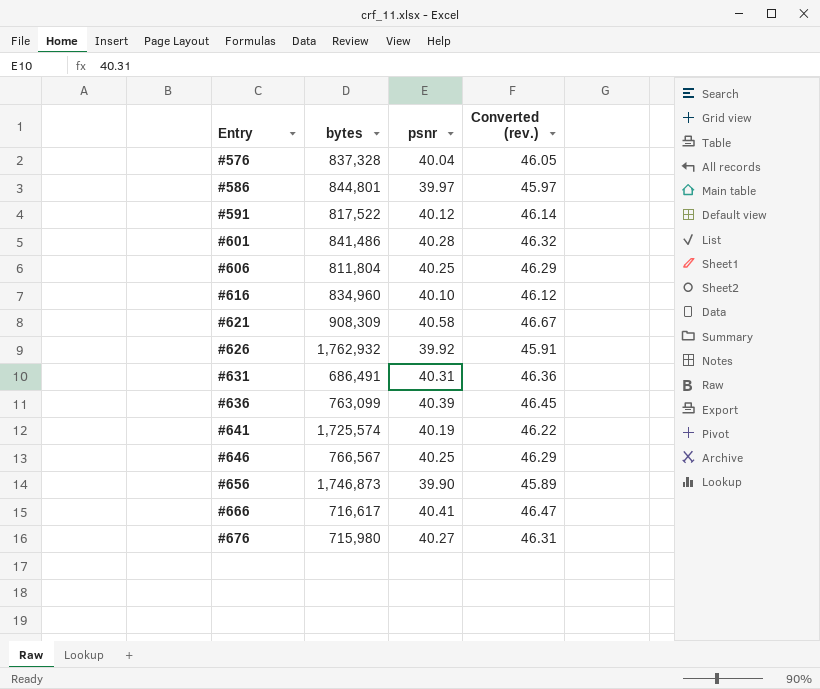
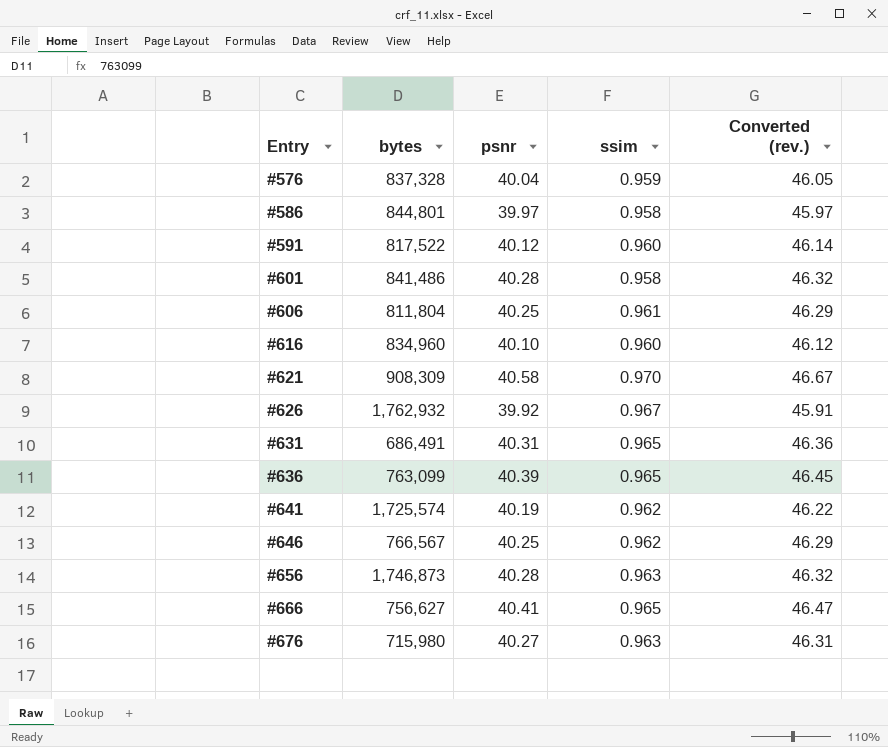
column ssim | position: none -> 4
#656 | psnr: 39.90 -> 40.28
#656 | Converted (rev.): 45.89 -> 46.32
#666 | bytes: 716,617 -> 756,627

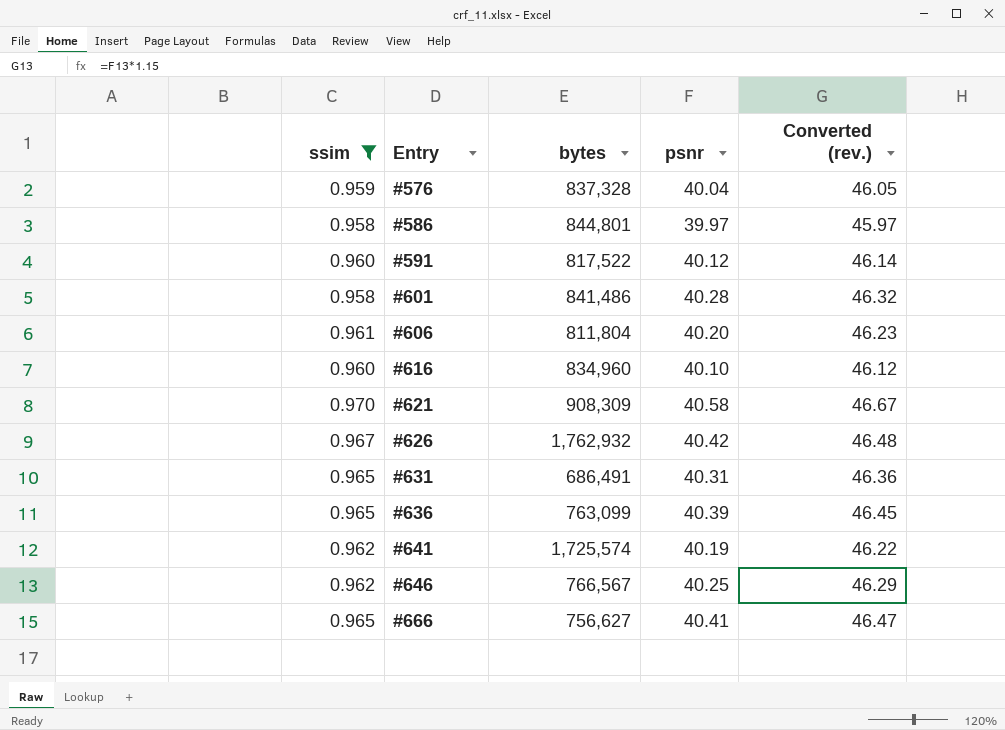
filter: none -> ssim != 0.963
column ssim | position: 4 -> 1
#606 | psnr: 40.25 -> 40.20
#606 | Converted (rev.): 46.29 -> 46.23
#626 | psnr: 39.92 -> 40.42
#626 | Converted (rev.): 45.91 -> 46.48

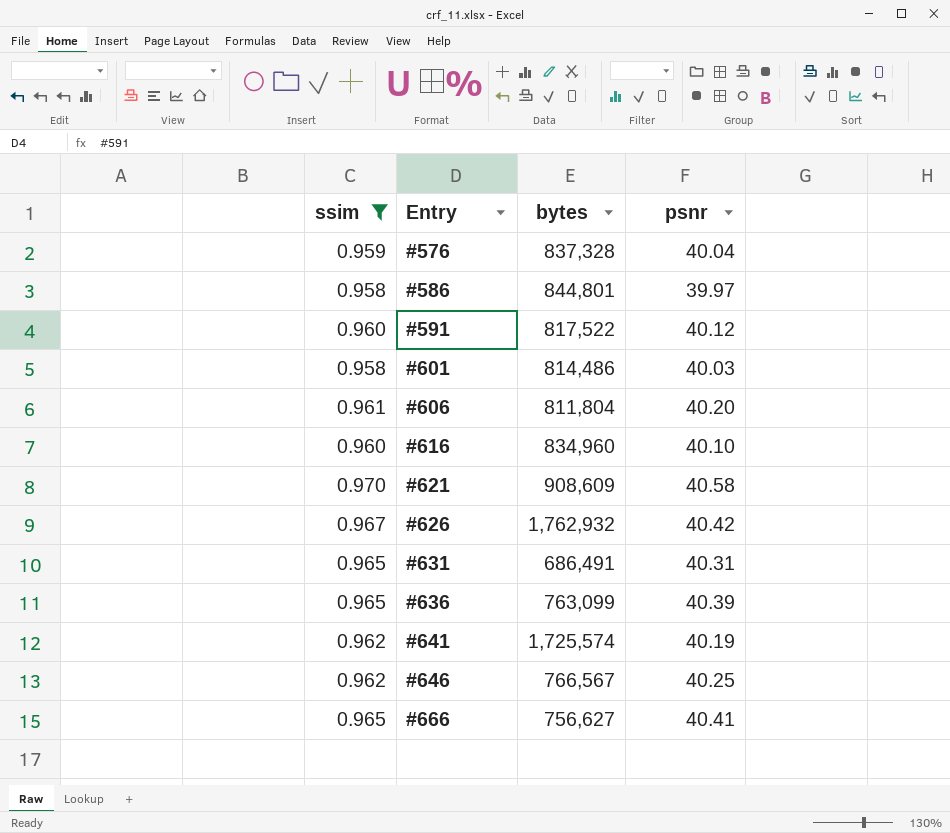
column Converted (rev.) | formula: [psnr] * 1.15 -> none
#601 | bytes: 841,486 -> 814,486
#601 | psnr: 40.28 -> 40.03
#621 | bytes: 908,309 -> 908,609

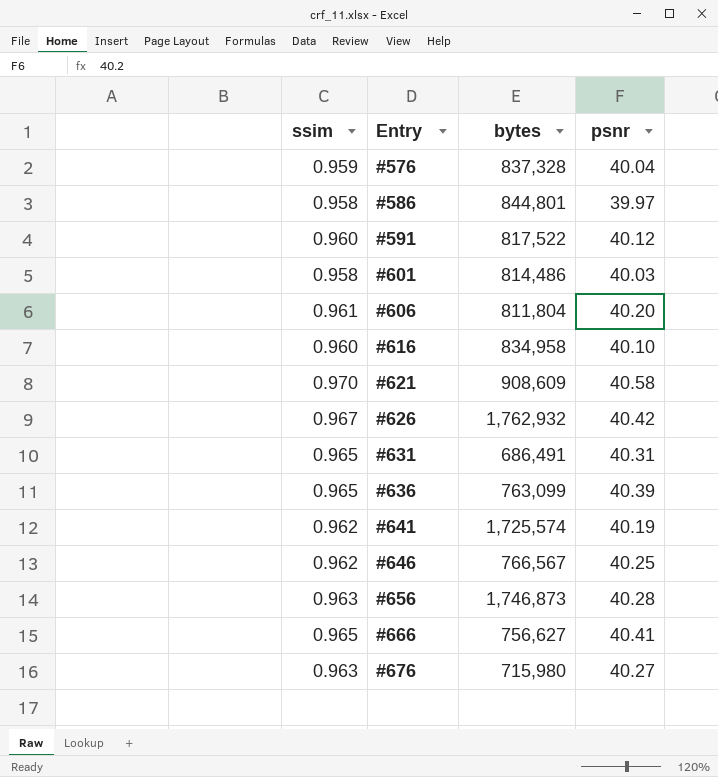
filter: ssim != 0.963 -> none
#616 | bytes: 834,960 -> 834,958

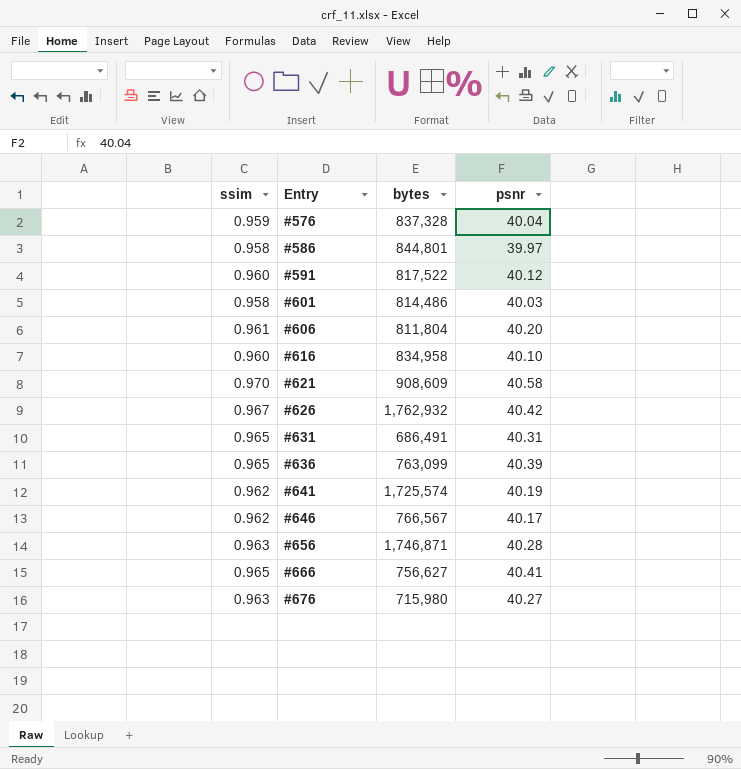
#646 | psnr: 40.25 -> 40.17
#656 | bytes: 1,746,873 -> 1,746,871

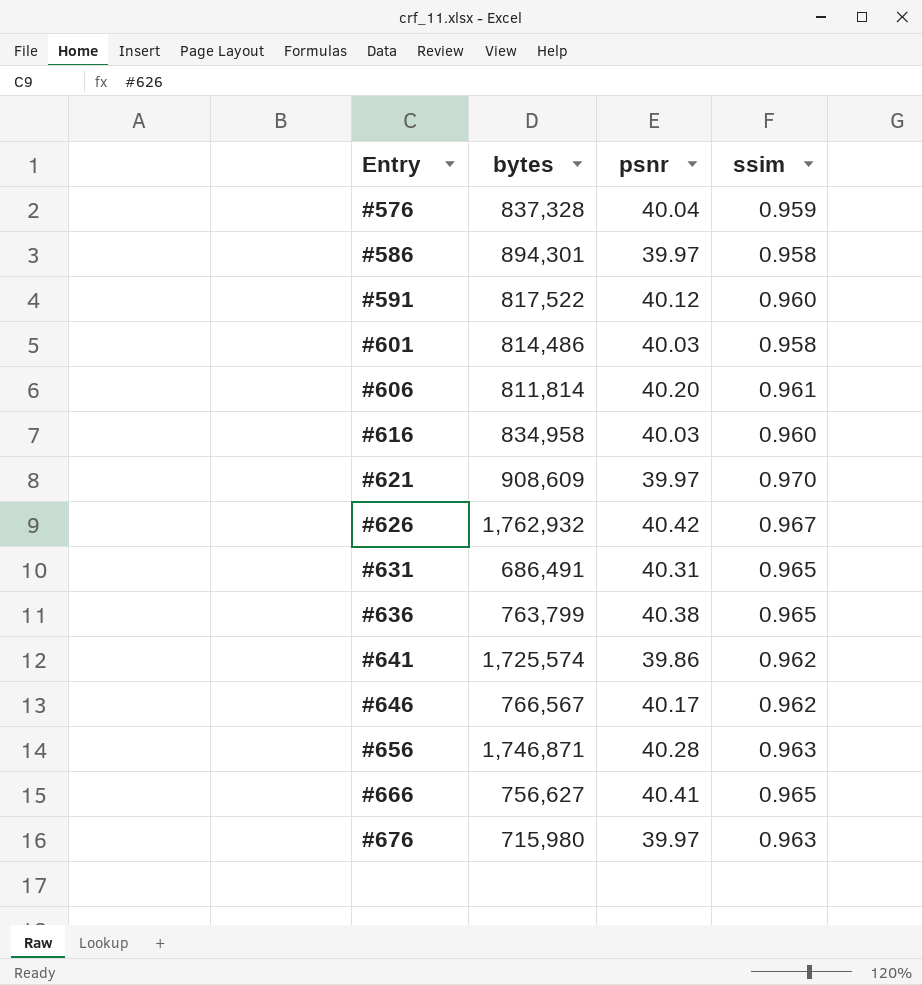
column ssim | position: 1 -> 4
#586 | bytes: 844,801 -> 894,301
#606 | bytes: 811,804 -> 811,814
#616 | psnr: 40.10 -> 40.03
#621 | psnr: 40.58 -> 39.97
#636 | bytes: 763,099 -> 763,799
#636 | psnr: 40.39 -> 40.38
#641 | psnr: 40.19 -> 39.86
#676 | psnr: 40.27 -> 39.97

